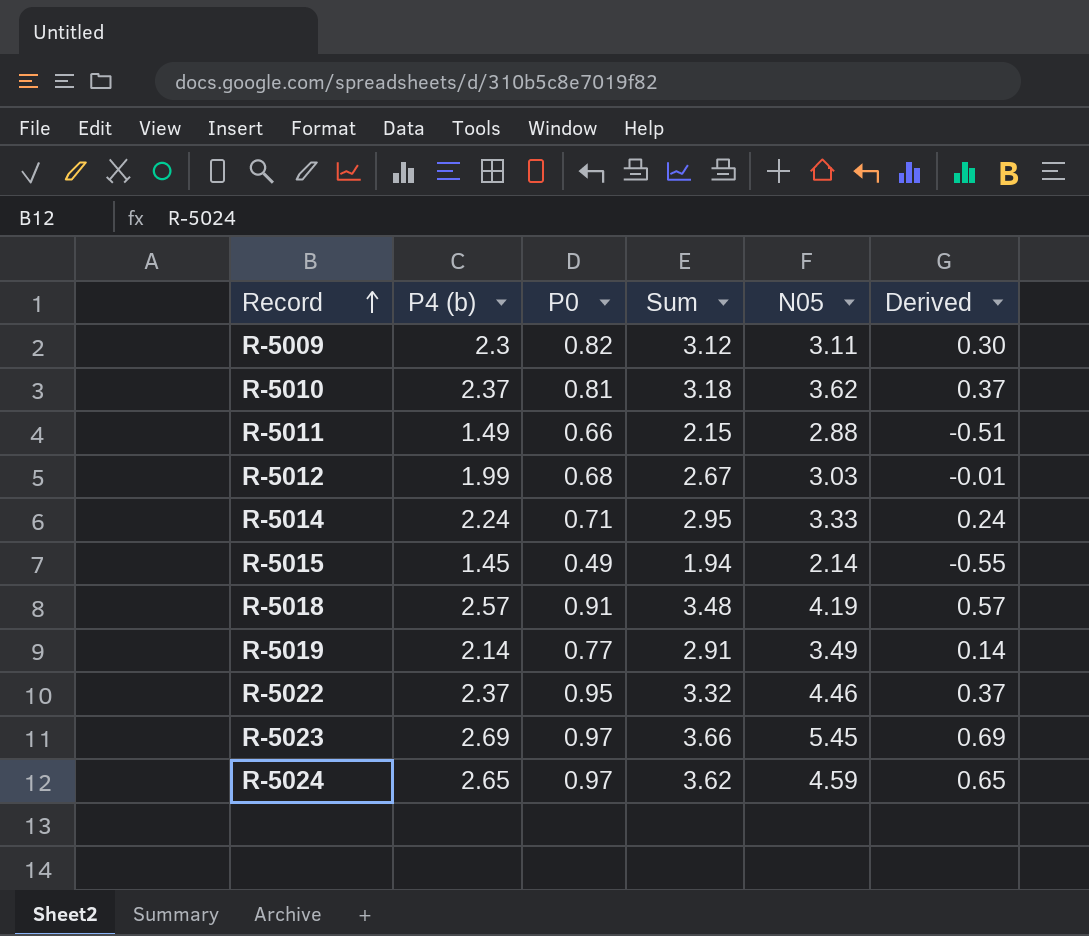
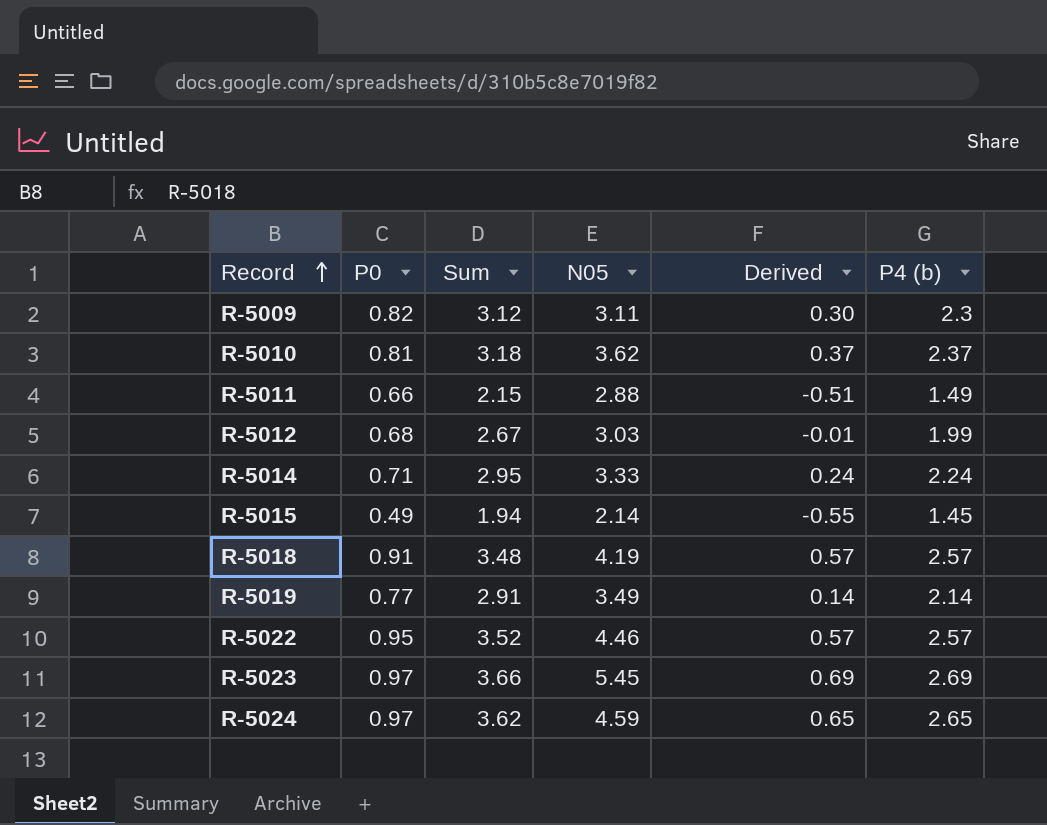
column P4 (b) | position: 2 -> 6
R-5022 | Sum: 3.32 -> 3.52
R-5022 | Derived: 0.37 -> 0.57
R-5022 | P4 (b): 2.37 -> 2.57

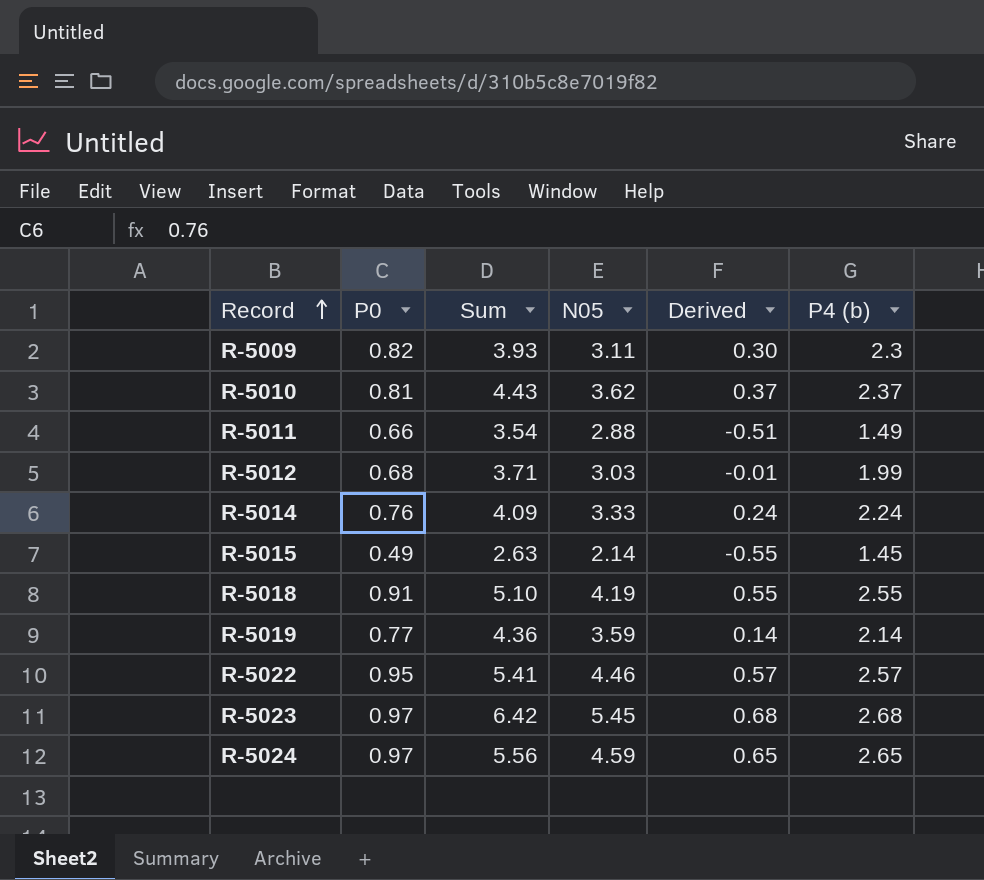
column Sum | formula: [P0] + [P4 (b)] -> [P0] + [N05]
R-5014 | P0: 0.71 -> 0.76
R-5018 | Derived: 0.57 -> 0.55
R-5018 | P4 (b): 2.57 -> 2.55
R-5019 | N05: 3.49 -> 3.59
R-5023 | Derived: 0.69 -> 0.68
R-5023 | P4 (b): 2.69 -> 2.68

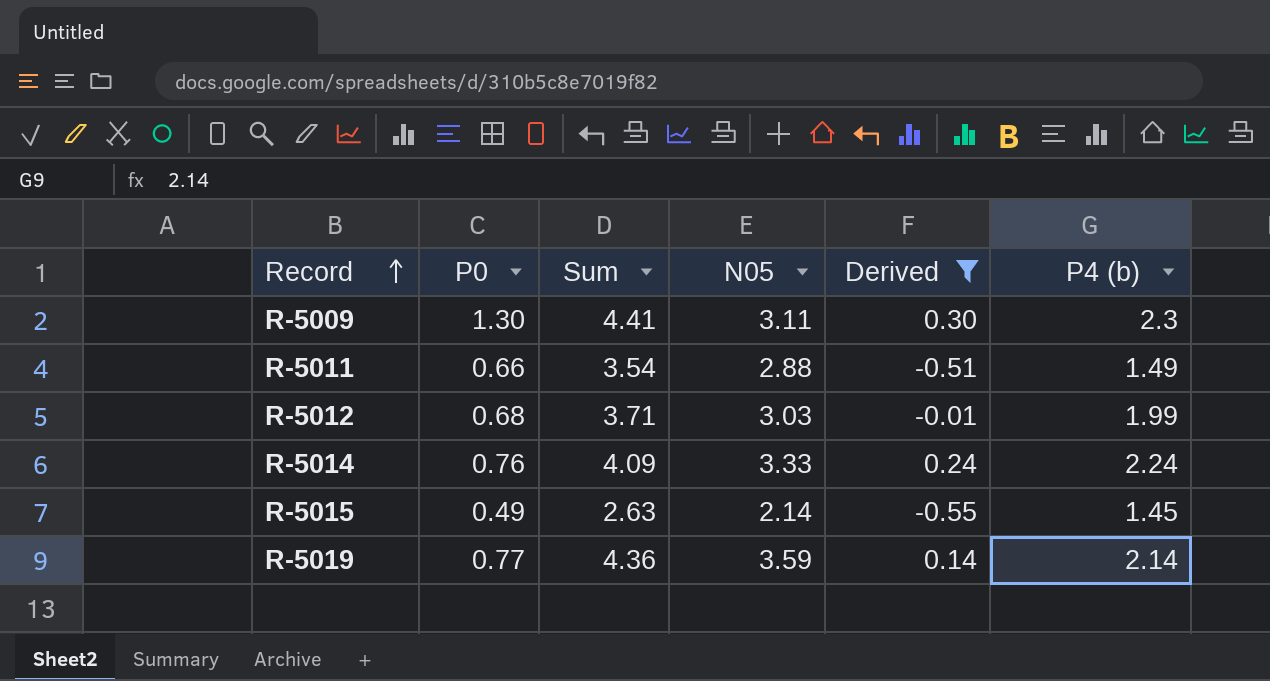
filter: none -> Derived <= 0.30
R-5009 | P0: 0.82 -> 1.30
R-5009 | Sum: 3.93 -> 4.41

